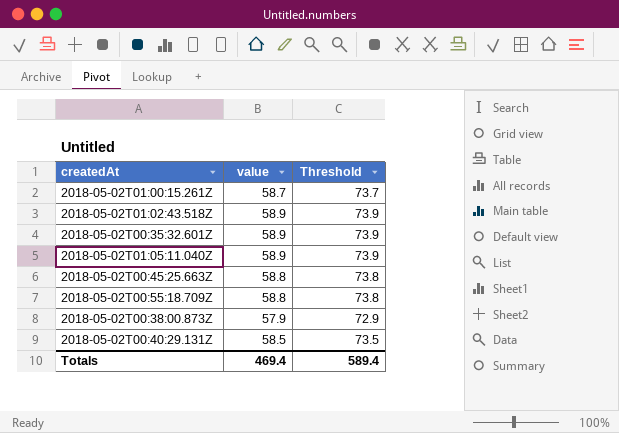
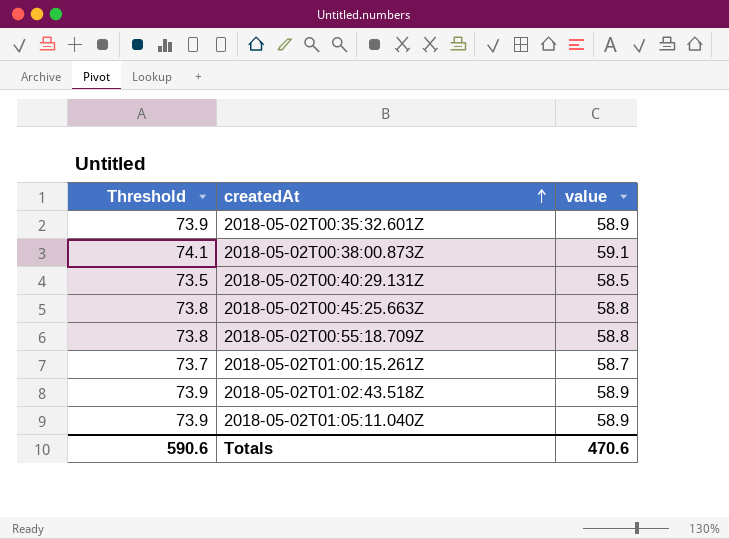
row order: none -> createdAt ascending
column Threshold | position: 3 -> 1
2018-05-02T00:38:00.873Z | Threshold: 72.9 -> 74.1
2018-05-02T00:38:00.873Z | value: 57.9 -> 59.1
Totals | Threshold: 589.4 -> 590.6
Totals | value: 469.4 -> 470.6

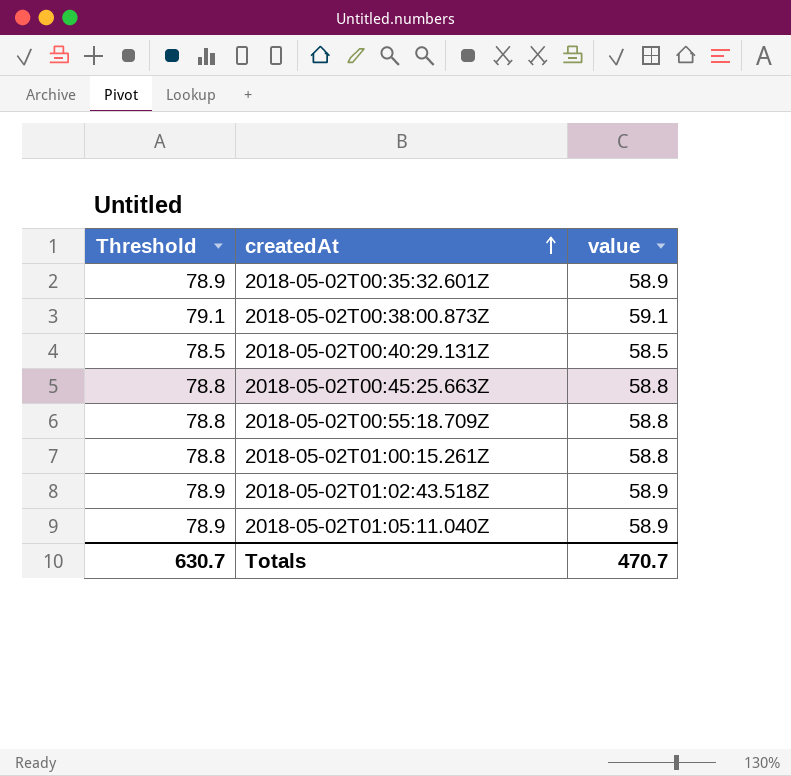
column Threshold | formula: [value] + 15 -> [value] + 20
2018-05-02T01:00:15.261Z | value: 58.7 -> 58.8
Totals | Threshold: 590.6 -> 630.7
Totals | value: 470.6 -> 470.7

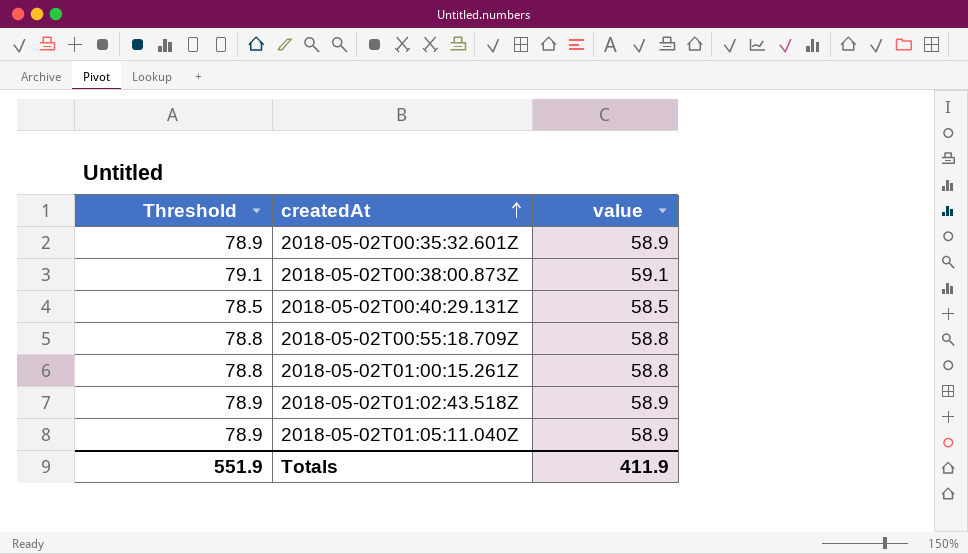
row 2018-05-02T00:45:25.663Z: 78.8 | 58.8 -> none
Totals | Threshold: 630.7 -> 551.9
Totals | value: 470.7 -> 411.9

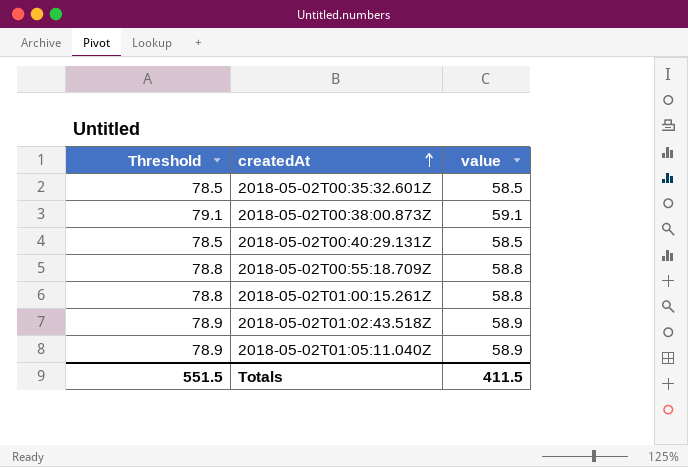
2018-05-02T00:35:32.601Z | Threshold: 78.9 -> 78.5
2018-05-02T00:35:32.601Z | value: 58.9 -> 58.5
Totals | Threshold: 551.9 -> 551.5
Totals | value: 411.9 -> 411.5

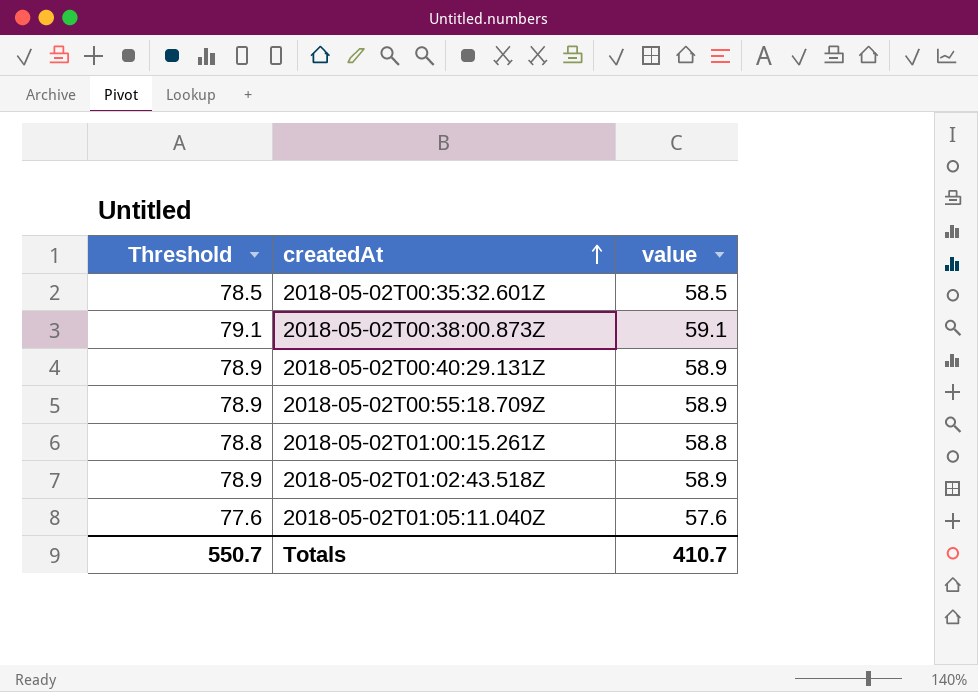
2018-05-02T00:40:29.131Z | Threshold: 78.5 -> 78.9
2018-05-02T00:40:29.131Z | value: 58.5 -> 58.9
2018-05-02T00:55:18.709Z | Threshold: 78.8 -> 78.9
2018-05-02T00:55:18.709Z | value: 58.8 -> 58.9
2018-05-02T01:05:11.040Z | Threshold: 78.9 -> 77.6
2018-05-02T01:05:11.040Z | value: 58.9 -> 57.6
Totals | Threshold: 551.5 -> 550.7
Totals | value: 411.5 -> 410.7

